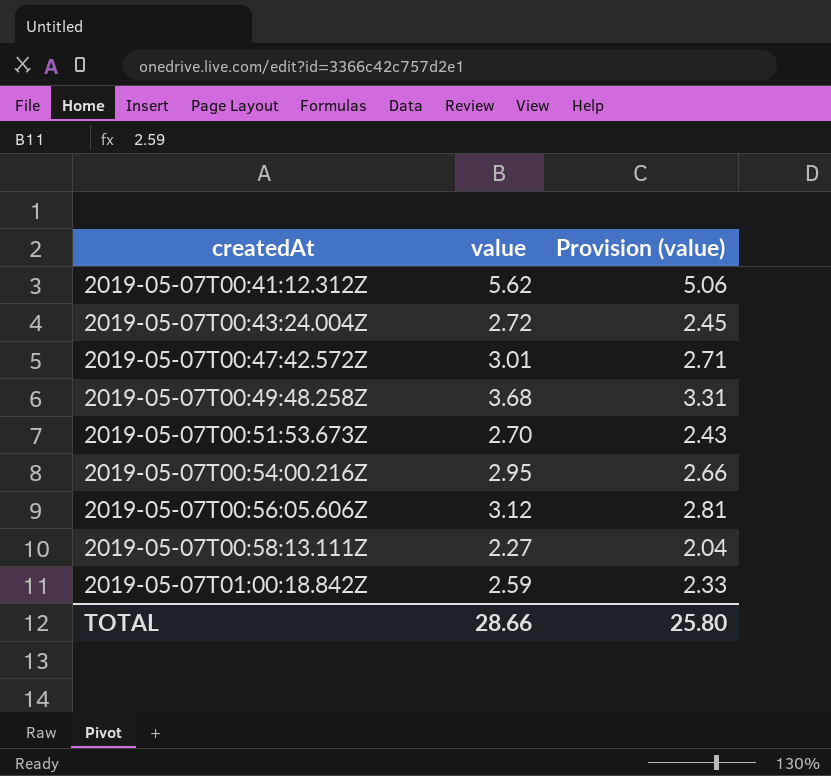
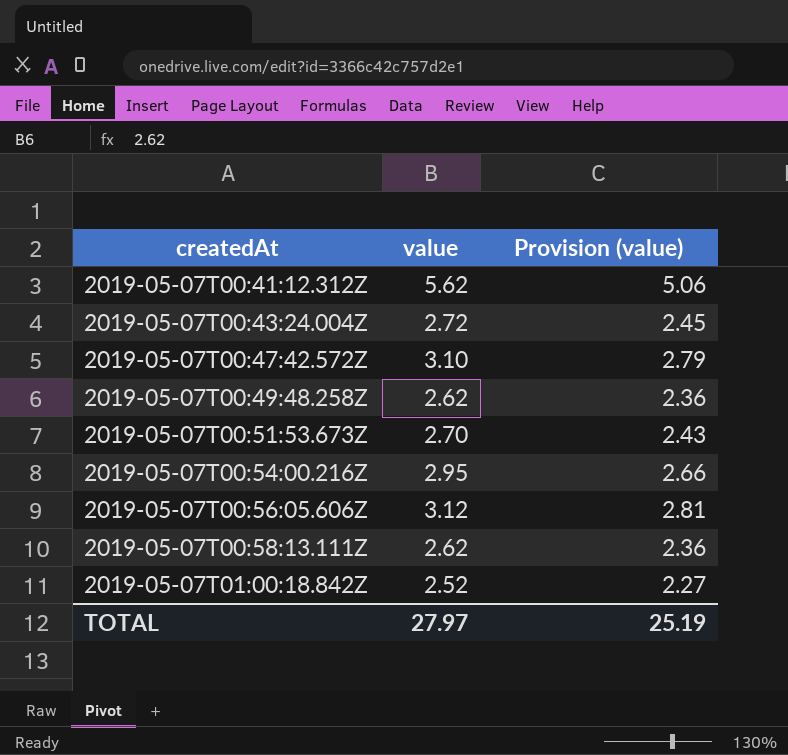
2019-05-07T00:47:42.572Z | value: 3.01 -> 3.10
2019-05-07T00:47:42.572Z | Provision (value): 2.71 -> 2.79
2019-05-07T00:49:48.258Z | value: 3.68 -> 2.62
2019-05-07T00:49:48.258Z | Provision (value): 3.31 -> 2.36
2019-05-07T00:58:13.111Z | value: 2.27 -> 2.62
2019-05-07T00:58:13.111Z | Provision (value): 2.04 -> 2.36
2019-05-07T01:00:18.842Z | value: 2.59 -> 2.52
2019-05-07T01:00:18.842Z | Provision (value): 2.33 -> 2.27
TOTAL | value: 28.66 -> 27.97
TOTAL | Provision (value): 25.80 -> 25.19

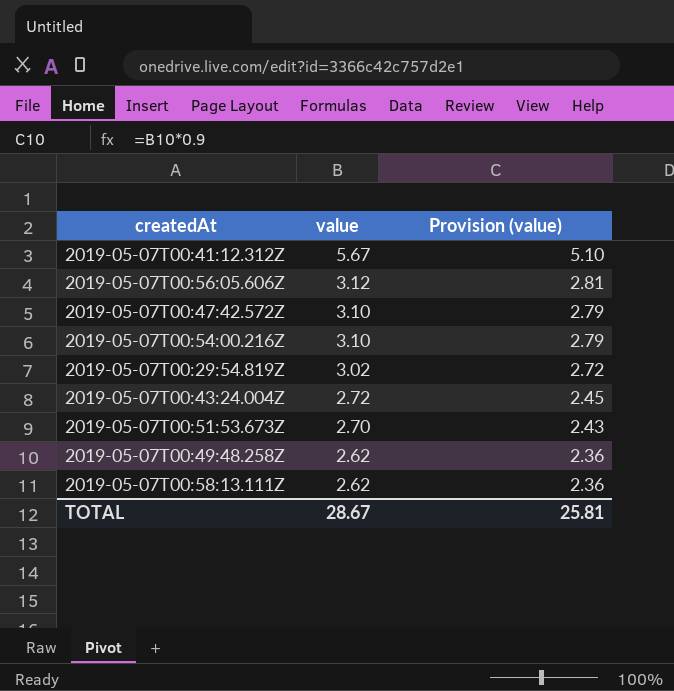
row order: createdAt ascending -> value descending
row 2019-05-07T01:00:18.842Z: 2.52 | 2.27 -> none
2019-05-07T00:41:12.312Z | value: 5.62 -> 5.67
2019-05-07T00:41:12.312Z | Provision (value): 5.06 -> 5.10
2019-05-07T00:54:00.216Z | value: 2.95 -> 3.10
2019-05-07T00:54:00.216Z | Provision (value): 2.66 -> 2.79
row 2019-05-07T00:29:54.819Z: none -> 3.02 | 2.72
TOTAL | value: 27.97 -> 28.67
TOTAL | Provision (value): 25.19 -> 25.81

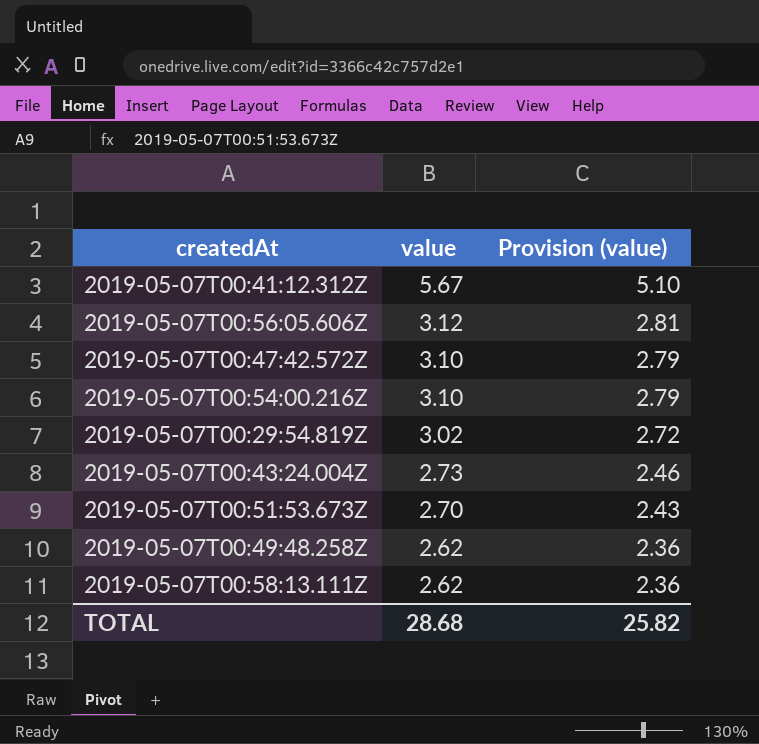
2019-05-07T00:43:24.004Z | value: 2.72 -> 2.73
2019-05-07T00:43:24.004Z | Provision (value): 2.45 -> 2.46
TOTAL | value: 28.67 -> 28.68
TOTAL | Provision (value): 25.81 -> 25.82

